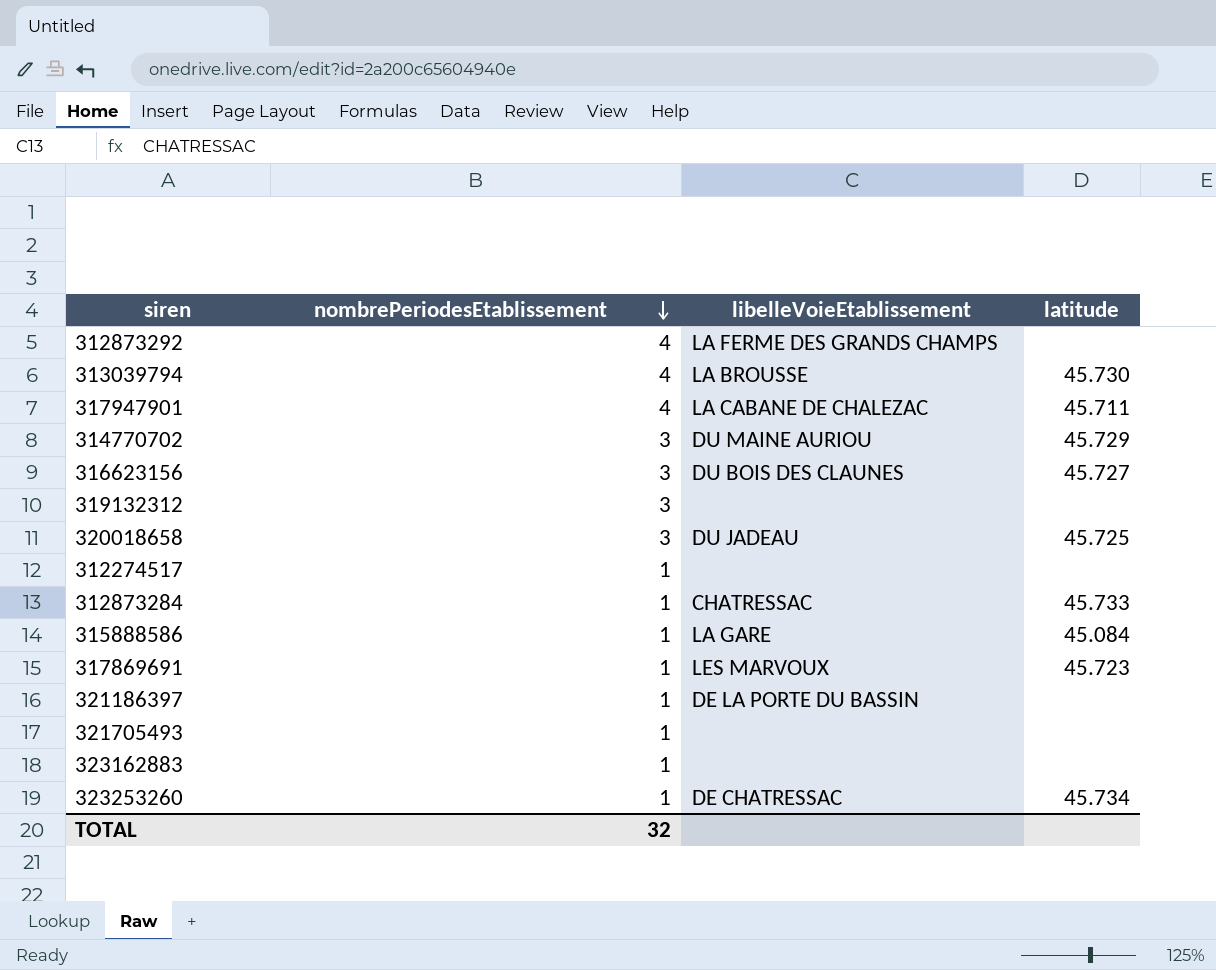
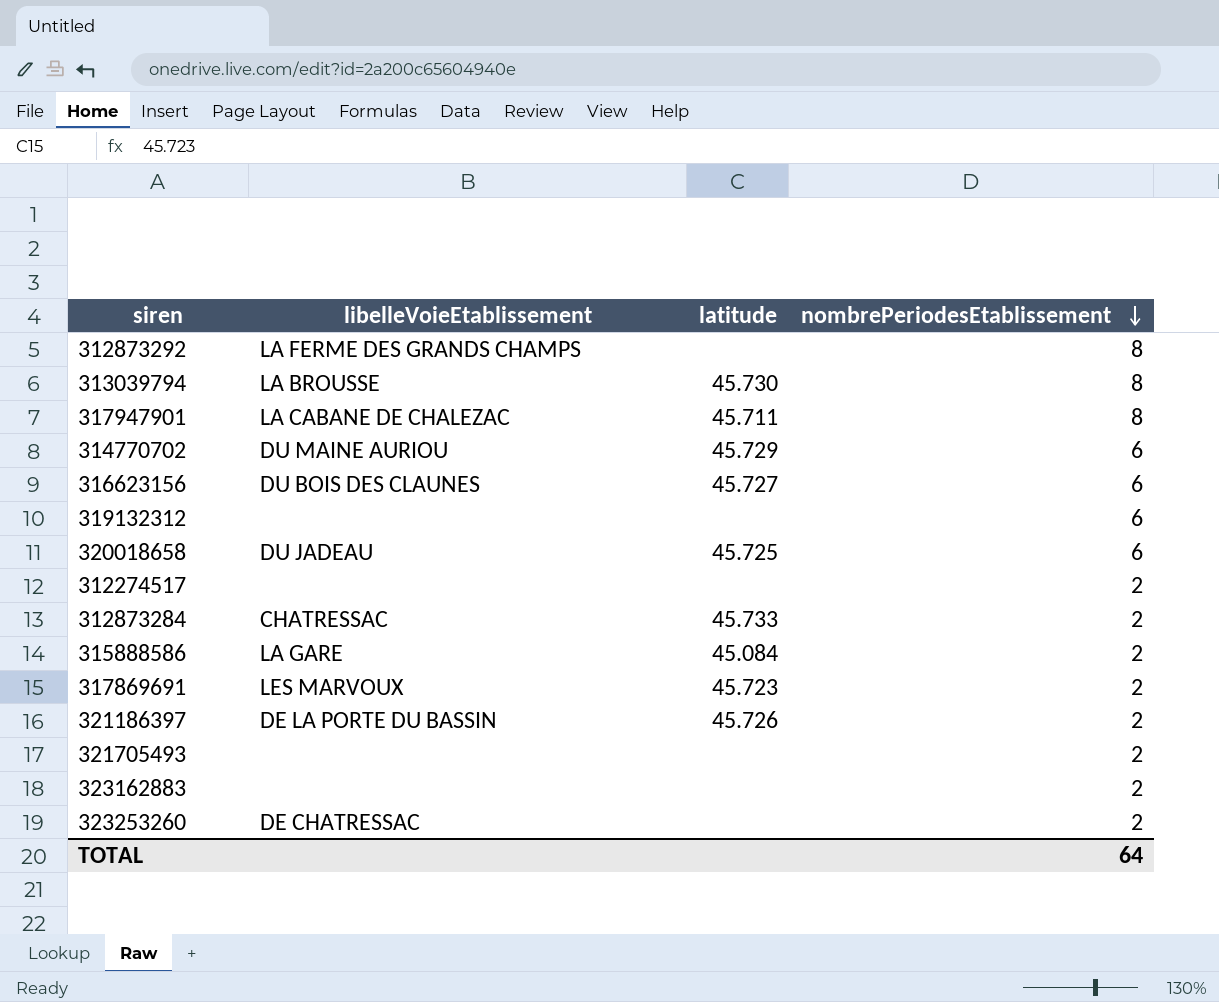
column nombrePeriodesEtablissement | position: 2 -> 4
312873292 | nombrePeriodesEtablissement: 4 -> 8
313039794 | nombrePeriodesEtablissement: 4 -> 8
317947901 | nombrePeriodesEtablissement: 4 -> 8
314770702 | nombrePeriodesEtablissement: 3 -> 6
316623156 | nombrePeriodesEtablissement: 3 -> 6
319132312 | nombrePeriodesEtablissement: 3 -> 6
320018658 | nombrePeriodesEtablissement: 3 -> 6
312274517 | nombrePeriodesEtablissement: 1 -> 2
312873284 | nombrePeriodesEtablissement: 1 -> 2
315888586 | nombrePeriodesEtablissement: 1 -> 2
317869691 | nombrePeriodesEtablissement: 1 -> 2
321186397 | latitude: none -> 45.726
321186397 | nombrePeriodesEtablissement: 1 -> 2
321705493 | nombrePeriodesEtablissement: 1 -> 2
323162883 | nombrePeriodesEtablissement: 1 -> 2
323253260 | latitude: 45.734 -> none
323253260 | nombrePeriodesEtablissement: 1 -> 2
TOTAL | nombrePeriodesEtablissement: 32 -> 64

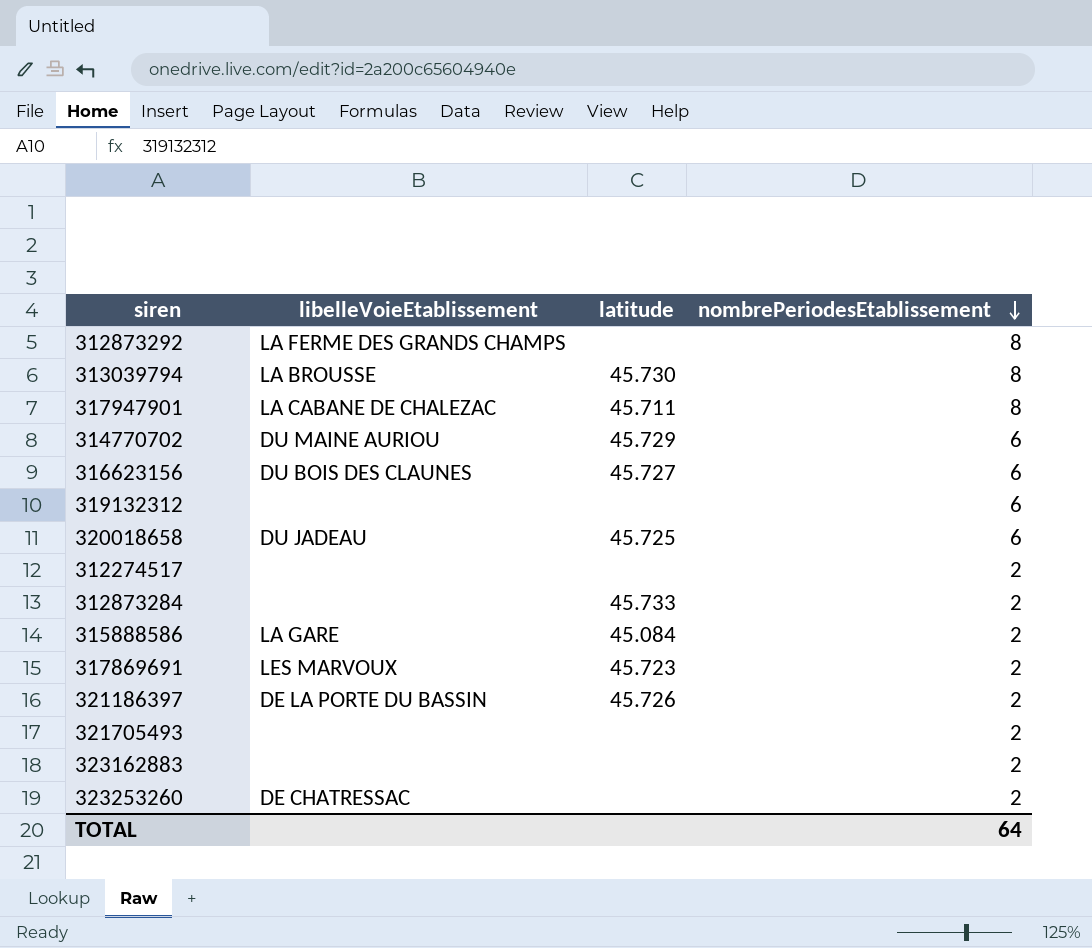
312873284 | libelleVoieEtablissement: CHATRESSAC -> none

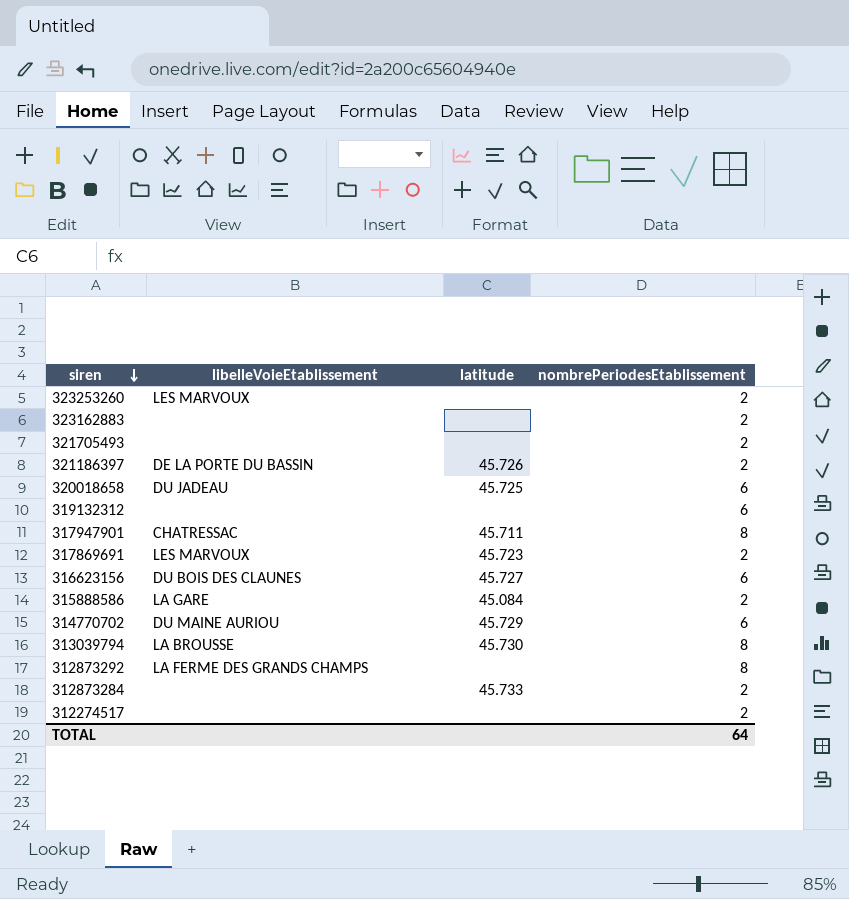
row order: nombrePeriodesEtablissement descending -> siren descending
323253260 | libelleVoieEtablissement: DE CHATRESSAC -> LES MARVOUX
317947901 | libelleVoieEtablissement: LA CABANE DE CHALEZAC -> CHATRESSAC

